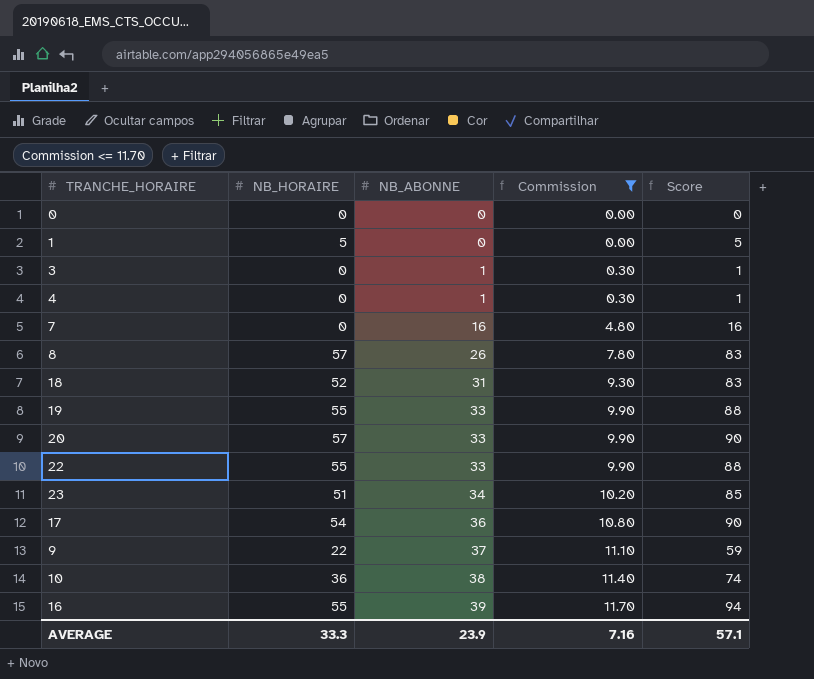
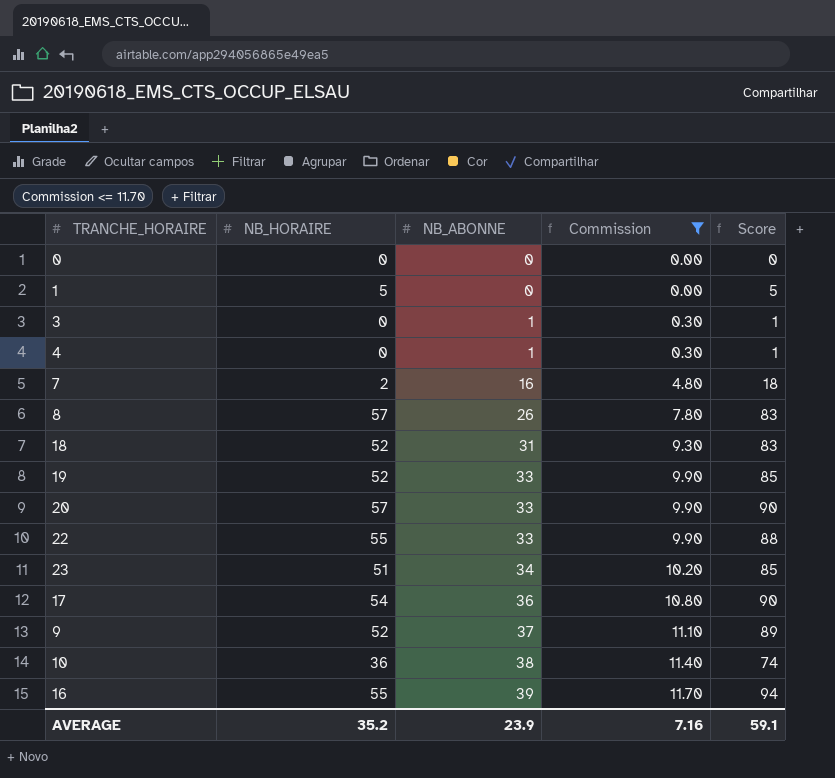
7 | NB_HORAIRE: 0 -> 2
7 | Score: 16 -> 18
19 | NB_HORAIRE: 55 -> 52
19 | Score: 88 -> 85
9 | NB_HORAIRE: 22 -> 52
9 | Score: 59 -> 89
AVERAGE | NB_HORAIRE: 33.3 -> 35.2
AVERAGE | Score: 57.1 -> 59.1

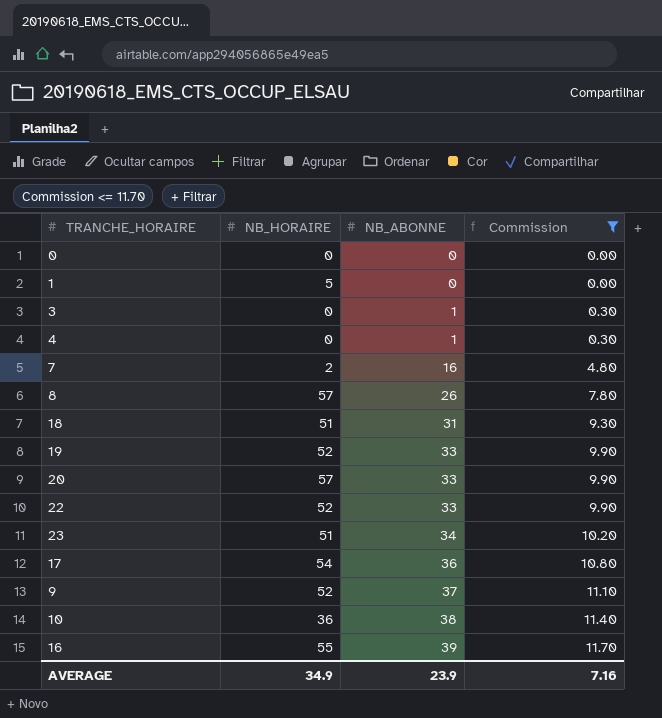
column Score | formula: [NB_HORAIRE] + [NB_ABONNE] -> none
18 | NB_HORAIRE: 52 -> 51
22 | NB_HORAIRE: 55 -> 52
AVERAGE | NB_HORAIRE: 35.2 -> 34.9

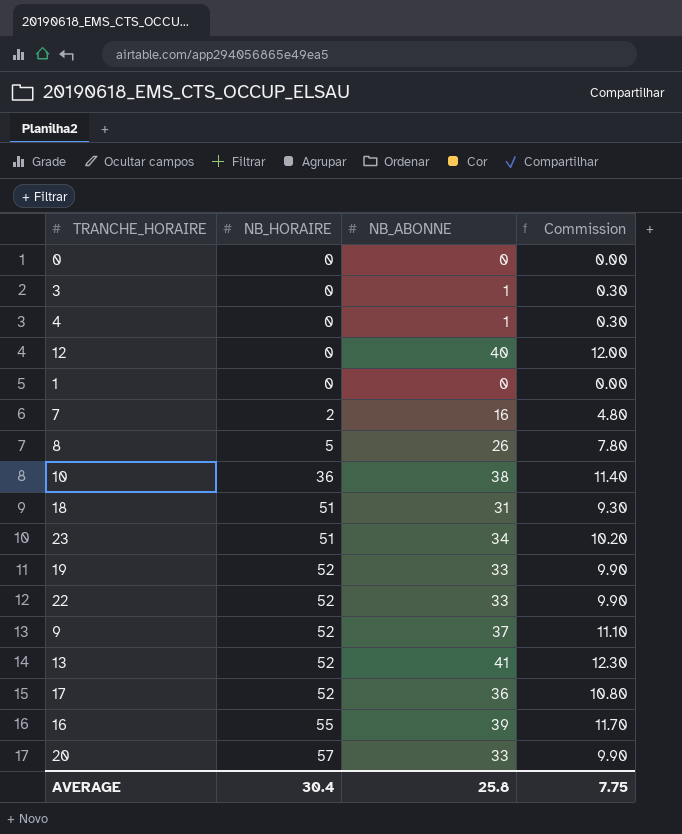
filter: Commission <= 11.70 -> none
row order: NB_ABONNE ascending -> NB_HORAIRE ascending
1 | NB_HORAIRE: 5 -> 0
8 | NB_HORAIRE: 57 -> 5
17 | NB_HORAIRE: 54 -> 52
AVERAGE | NB_HORAIRE: 34.9 -> 30.4
AVERAGE | NB_ABONNE: 23.9 -> 25.8
AVERAGE | Commission: 7.16 -> 7.75

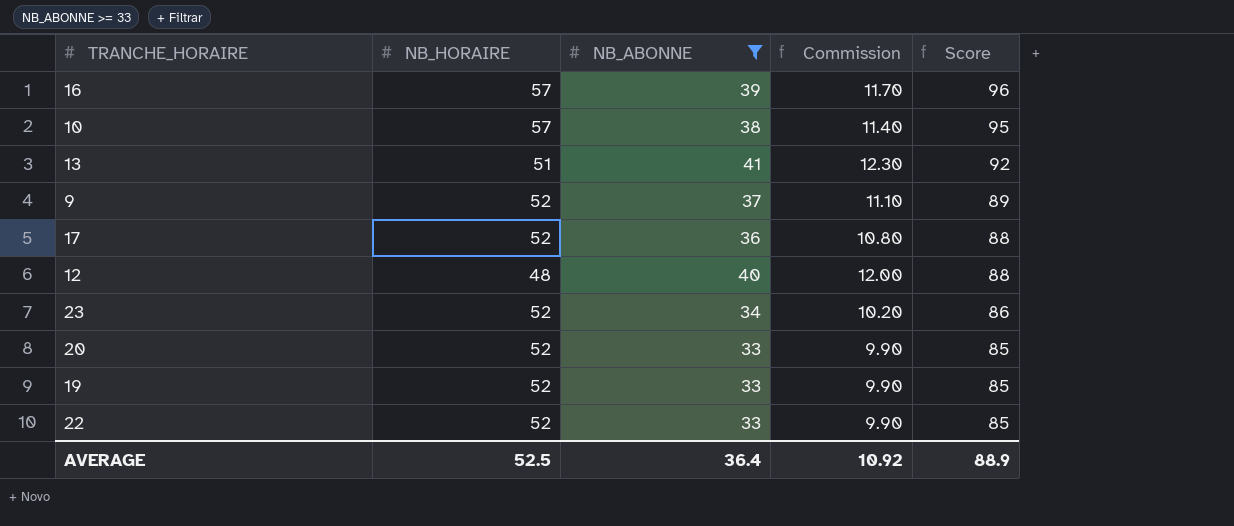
filter: none -> NB_ABONNE >= 33
row order: NB_HORAIRE ascending -> Score descending
column Score | formula: none -> [NB_HORAIRE] + [NB_ABONNE]
16 | NB_HORAIRE: 55 -> 57
10 | NB_HORAIRE: 36 -> 57
13 | NB_HORAIRE: 52 -> 51
12 | NB_HORAIRE: 0 -> 48
23 | NB_HORAIRE: 51 -> 52
20 | NB_HORAIRE: 57 -> 52
AVERAGE | NB_HORAIRE: 30.4 -> 52.5
AVERAGE | NB_ABONNE: 25.8 -> 36.4
AVERAGE | Commission: 7.75 -> 10.92

